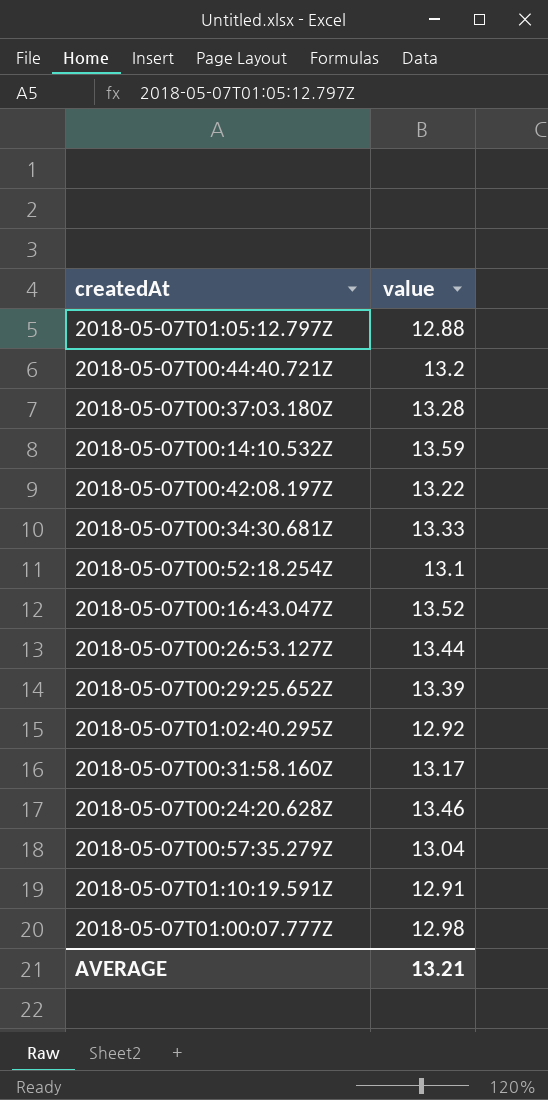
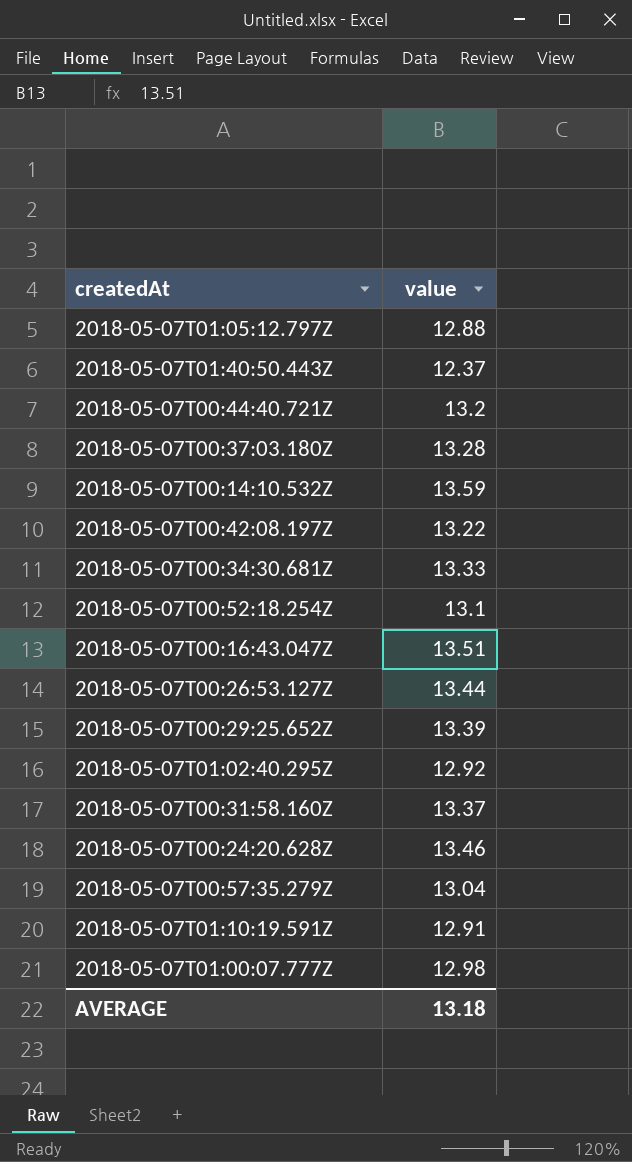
row 2018-05-07T01:40:50.443Z: none -> 12.37
2018-05-07T00:16:43.047Z | value: 13.52 -> 13.51
2018-05-07T00:31:58.160Z | value: 13.17 -> 13.37
AVERAGE | value: 13.21 -> 13.18

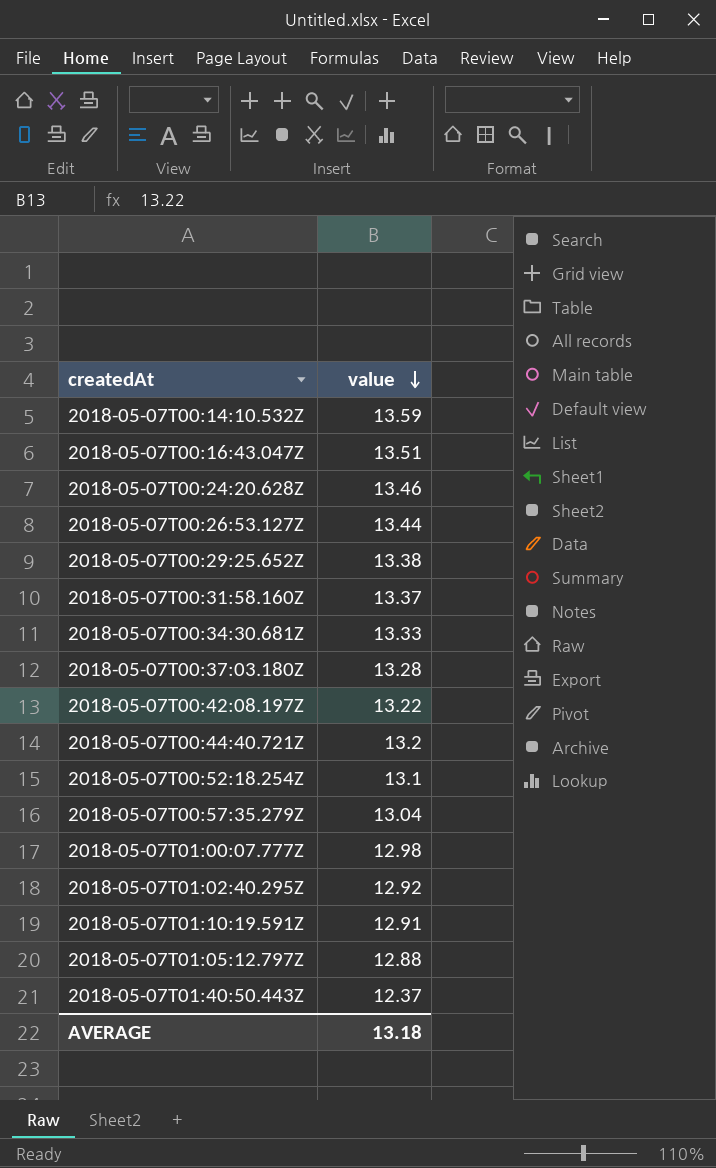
row order: none -> value descending
2018-05-07T00:29:25.652Z | value: 13.39 -> 13.38

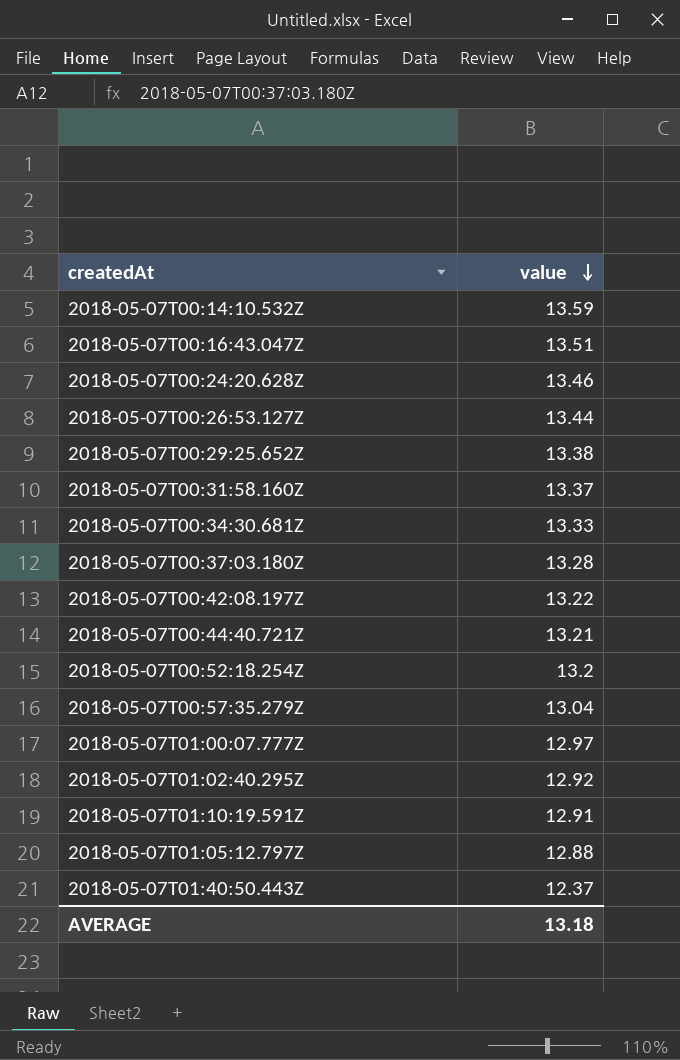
2018-05-07T00:44:40.721Z | value: 13.2 -> 13.21
2018-05-07T00:52:18.254Z | value: 13.1 -> 13.2
2018-05-07T01:00:07.777Z | value: 12.98 -> 12.97

